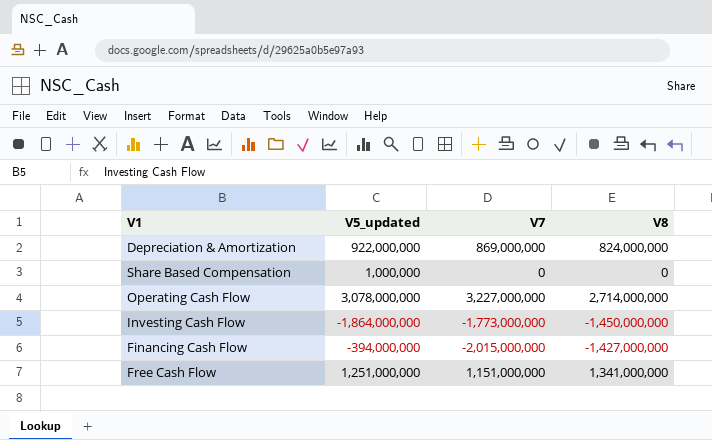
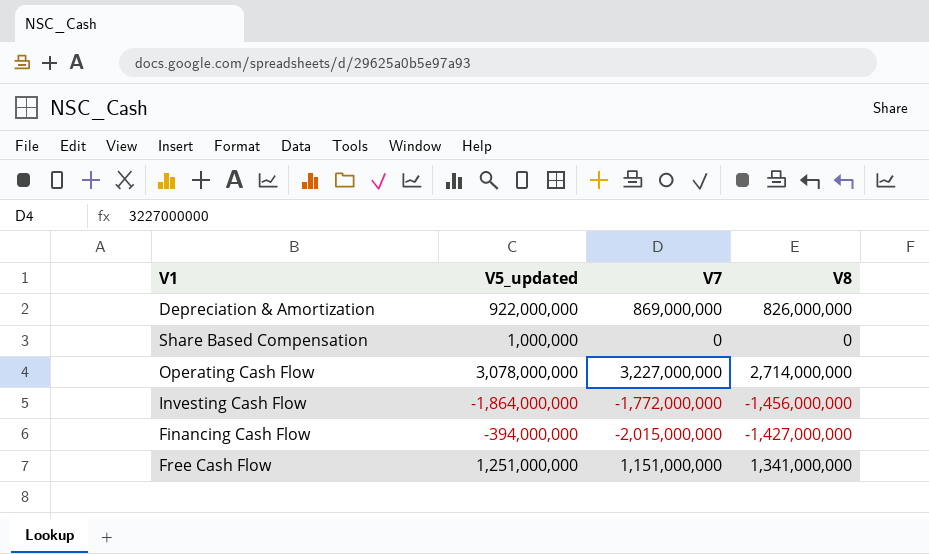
Depreciation & Amortization | V8: 824,000,000 -> 826,000,000
Investing Cash Flow | V7: -1,773,000,000 -> -1,772,000,000
Investing Cash Flow | V8: -1,450,000,000 -> -1,456,000,000

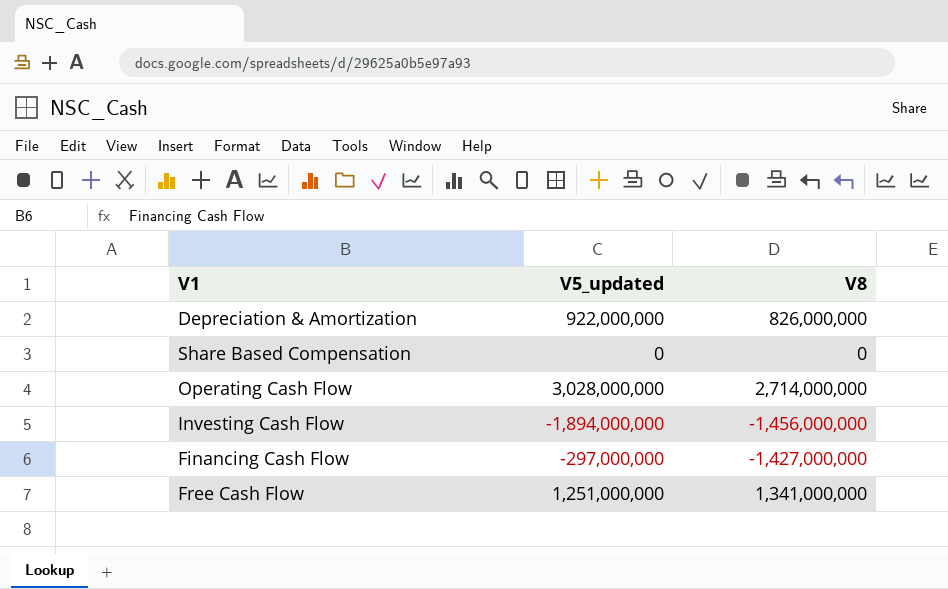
column V7 | position: 3 -> none
Share Based Compensation | V5_updated: 1,000,000 -> 0
Operating Cash Flow | V5_updated: 3,078,000,000 -> 3,028,000,000
Investing Cash Flow | V5_updated: -1,864,000,000 -> -1,894,000,000
Financing Cash Flow | V5_updated: -394,000,000 -> -297,000,000

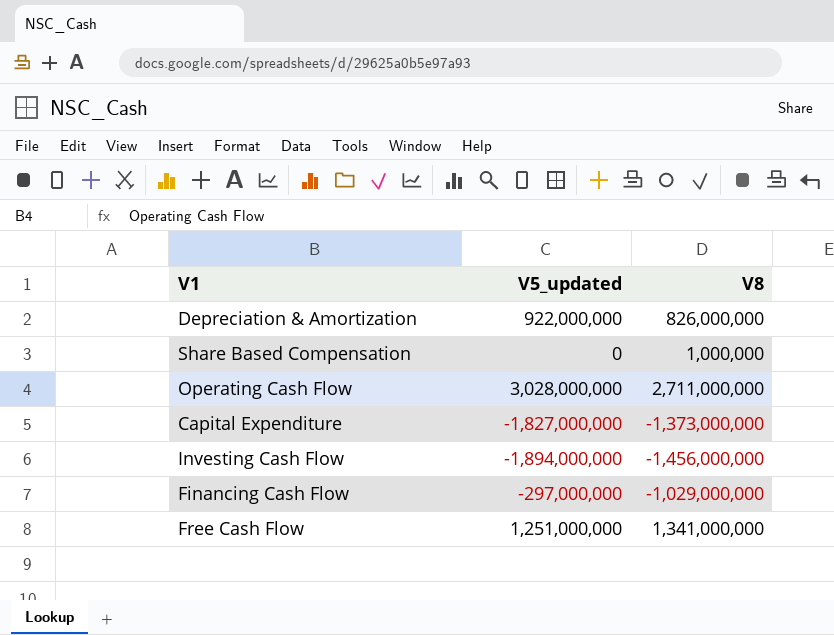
Share Based Compensation | V8: 0 -> 1,000,000
Operating Cash Flow | V8: 2,714,000,000 -> 2,711,000,000
row Capital Expenditure: none -> -1,827,000,000 | -1,373,000,000
Financing Cash Flow | V8: -1,427,000,000 -> -1,029,000,000

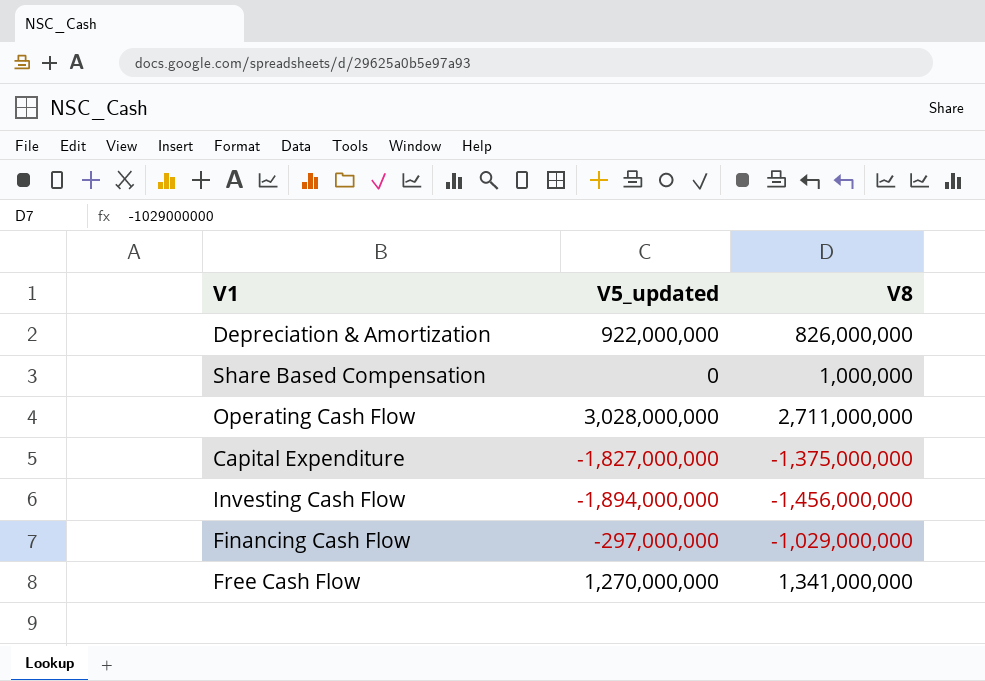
Capital Expenditure | V8: -1,373,000,000 -> -1,375,000,000
Free Cash Flow | V5_updated: 1,251,000,000 -> 1,270,000,000

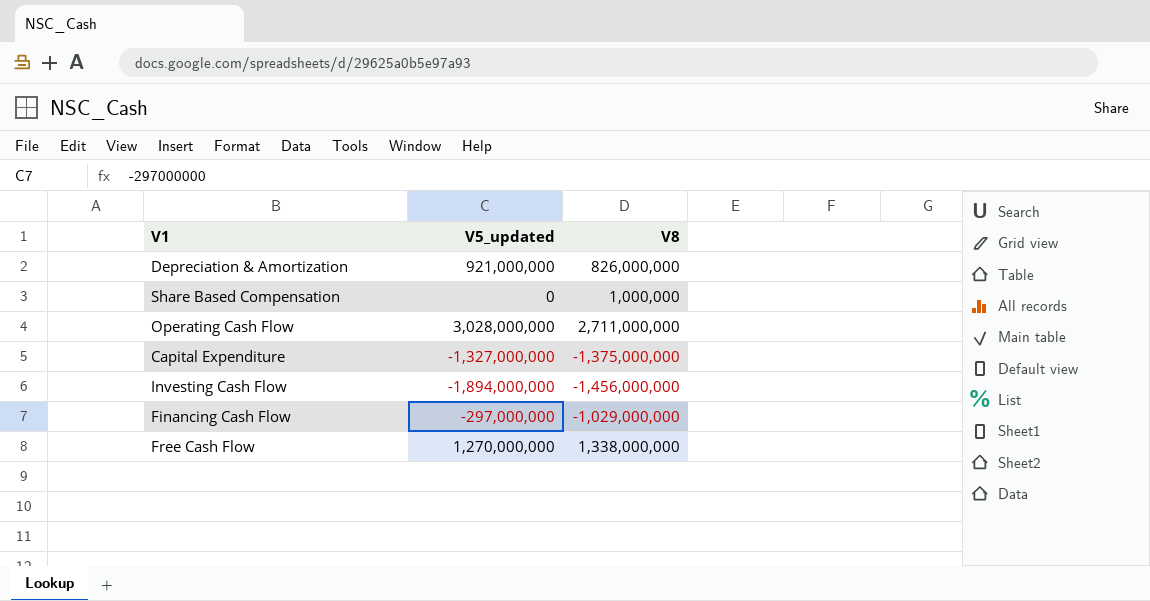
Depreciation & Amortization | V5_updated: 922,000,000 -> 921,000,000
Capital Expenditure | V5_updated: -1,827,000,000 -> -1,327,000,000
Free Cash Flow | V8: 1,341,000,000 -> 1,338,000,000

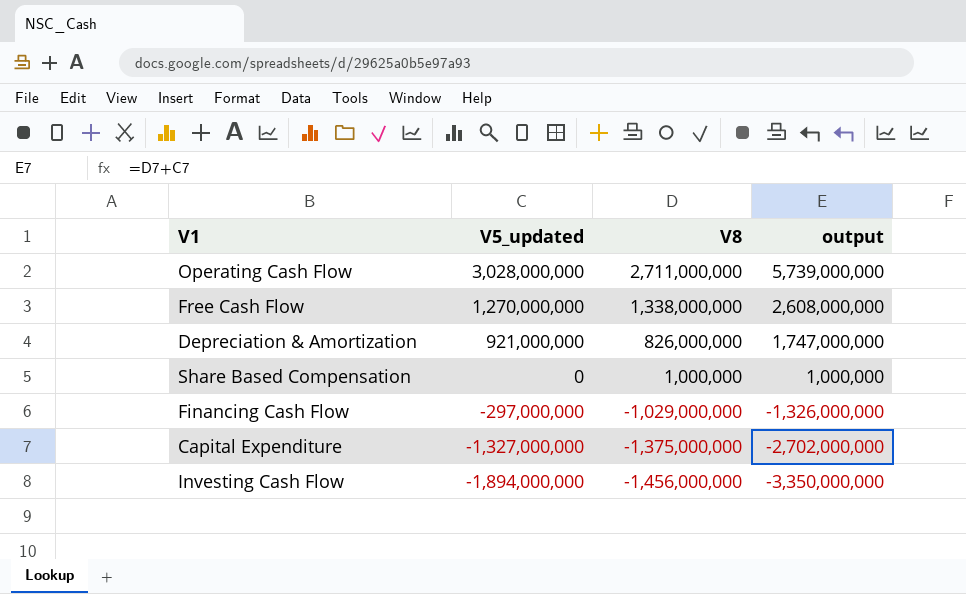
row order: none -> V5_updated descending
column output | formula: none -> [V5_updated] + [V8]

